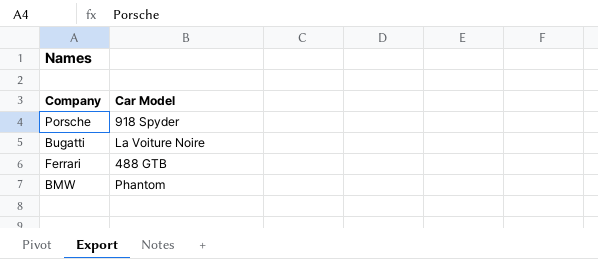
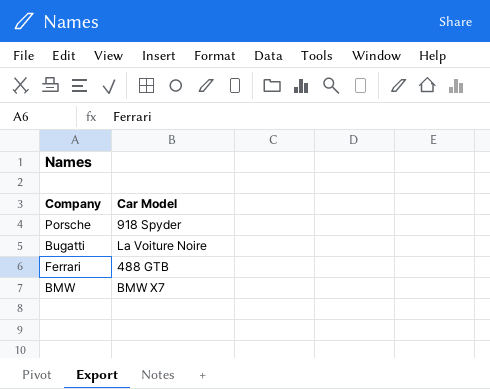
BMW | Car Model: Phantom -> BMW X7

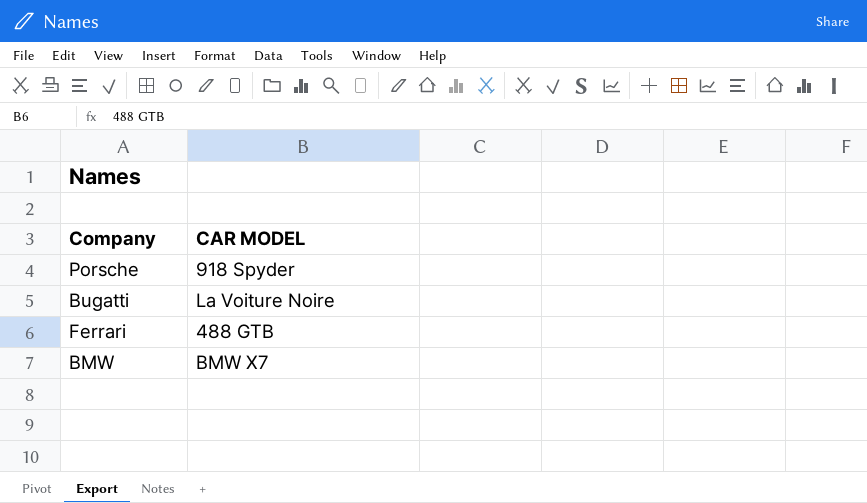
column name: Car Model -> CAR MODEL

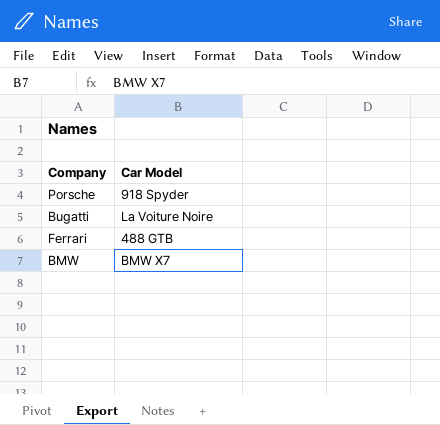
column name: CAR MODEL -> Car Model

